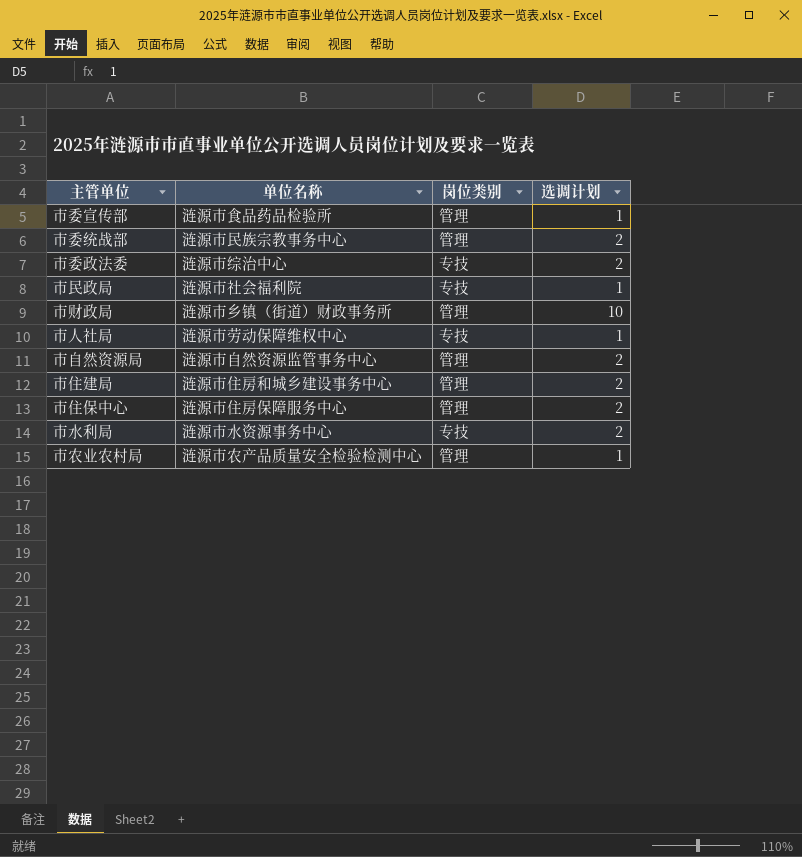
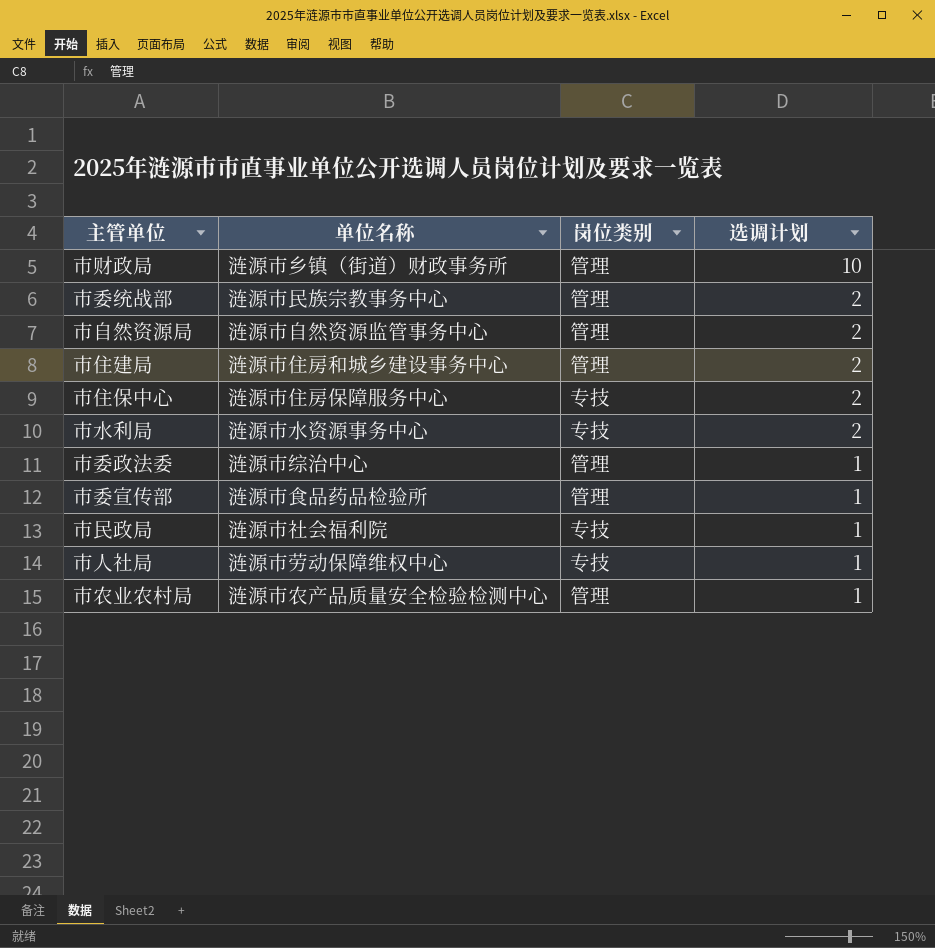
row order: none -> 选调计划 descending
市住保中心 | 岗位类别: 管理 -> 专技
市委政法委 | 岗位类别: 专技 -> 管理
市委政法委 | 选调计划: 2 -> 1

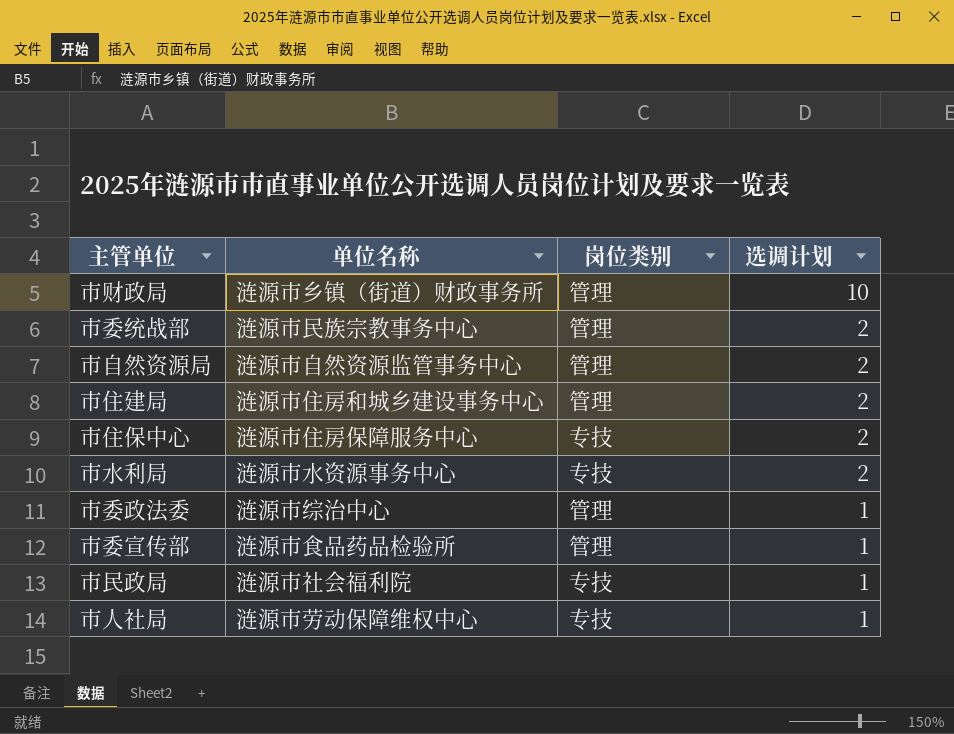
row 市农业农村局: 涟源市农产品质量安全检验检测中心 | 管理 | 1 -> none

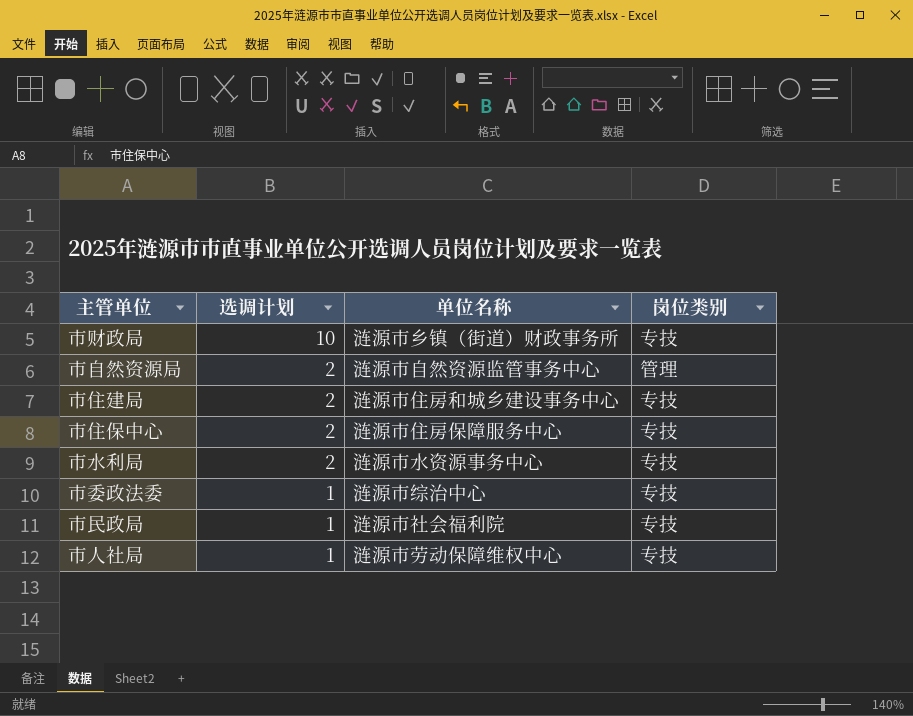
column 选调计划 | position: 4 -> 2
row 市委统战部: 涟源市民族宗教事务中心 | 管理 | 2 -> none
row 市委宣传部: 涟源市食品药品检验所 | 管理 | 1 -> none
市财政局 | 岗位类别: 管理 -> 专技
市住建局 | 岗位类别: 管理 -> 专技
市委政法委 | 岗位类别: 管理 -> 专技

